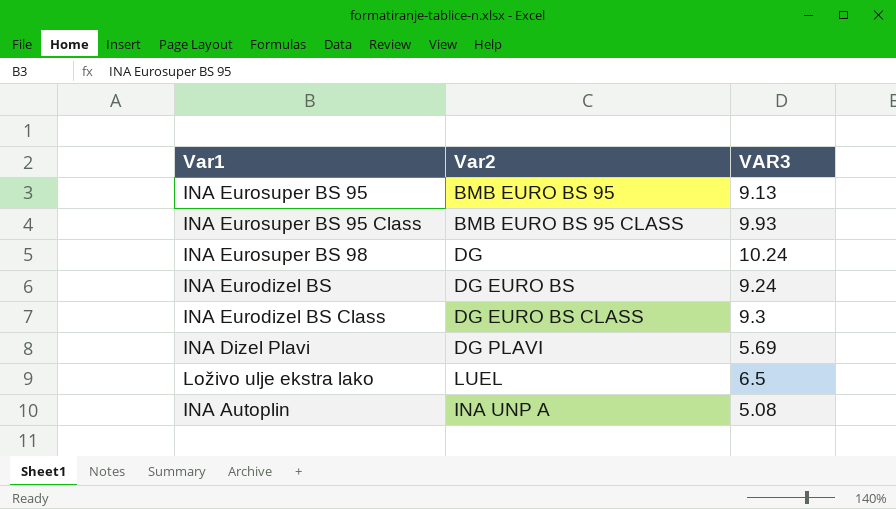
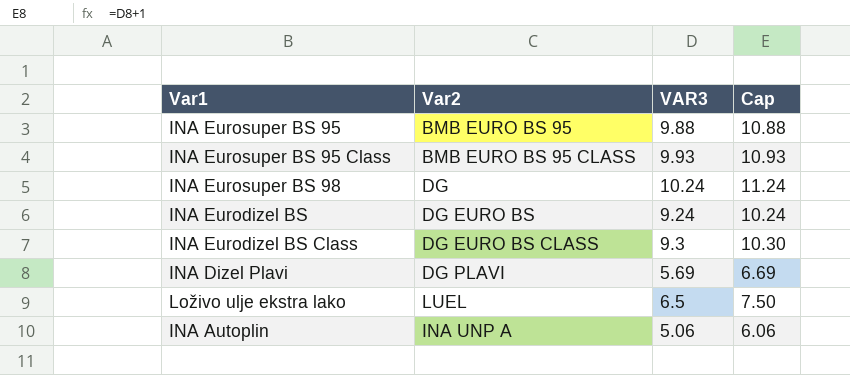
column Cap | formula: none -> [VAR3] + 1
INA Eurosuper BS 95 | VAR3: 9.13 -> 9.88
INA Autoplin | VAR3: 5.08 -> 5.06

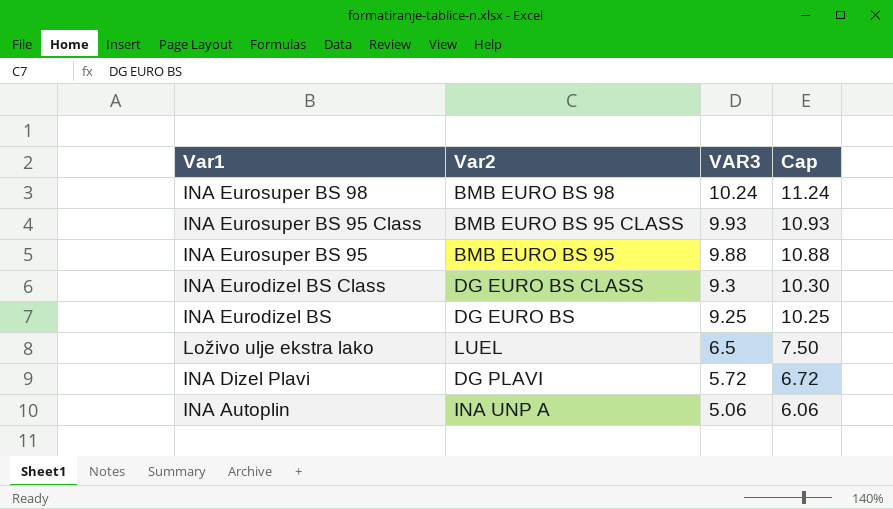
row order: none -> VAR3 descending
INA Eurosuper BS 98 | Var2: DG -> BMB EURO BS 98
INA Eurodizel BS | VAR3: 9.24 -> 9.25
INA Eurodizel BS | Cap: 10.24 -> 10.25
INA Dizel Plavi | VAR3: 5.69 -> 5.72
INA Dizel Plavi | Cap: 6.69 -> 6.72

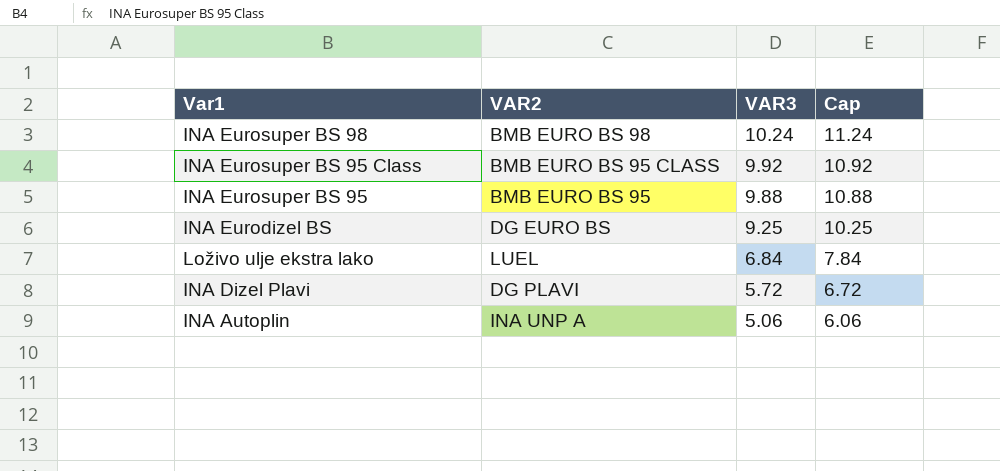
column name: Var2 -> VAR2
row INA Eurodizel BS Class: DG EURO BS CLASS | 9.3 | 10.30 -> none
INA Eurosuper BS 95 Class | VAR3: 9.93 -> 9.92
INA Eurosuper BS 95 Class | Cap: 10.93 -> 10.92
Loživo ulje ekstra lako | VAR3: 6.5 -> 6.84
Loživo ulje ekstra lako | Cap: 7.50 -> 7.84

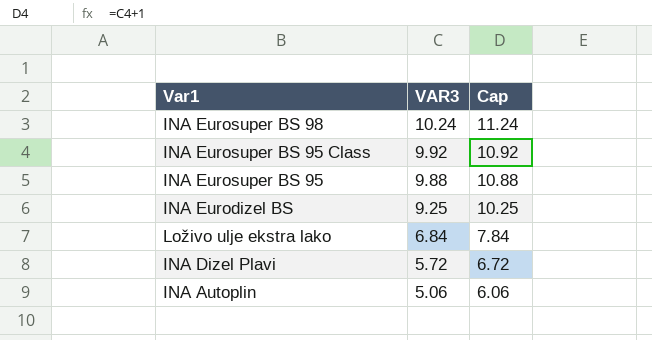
column VAR2 | position: 2 -> none

